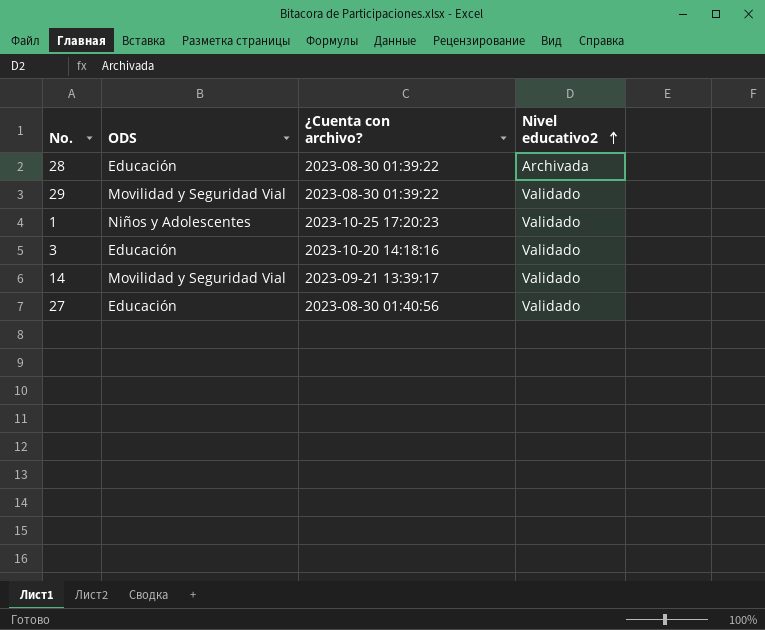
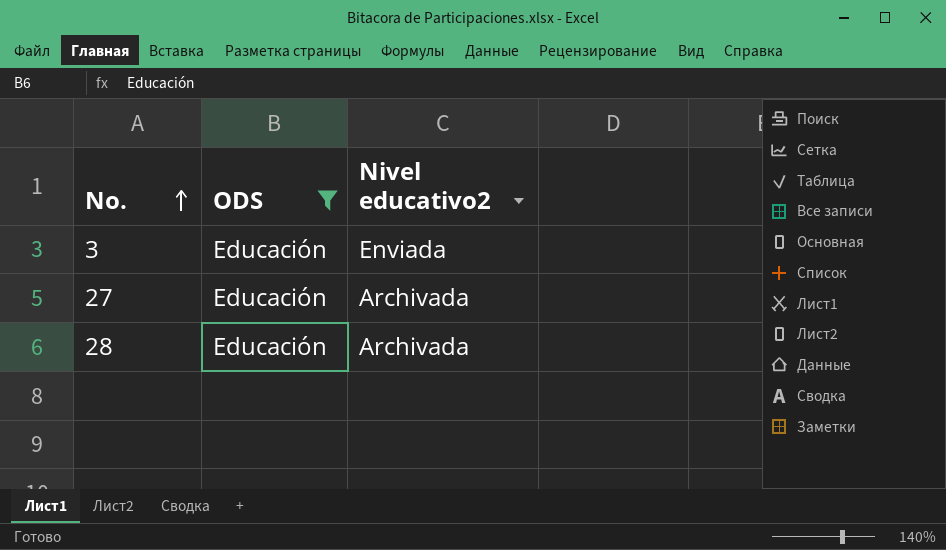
filter: none -> ODS = Educación
row order: Nivel educativo2 ascending -> No. ascending
column ¿Cuenta con archivo? | position: 3 -> none
3 | Nivel educativo2: Validado -> Enviada
27 | Nivel educativo2: Validado -> Archivada

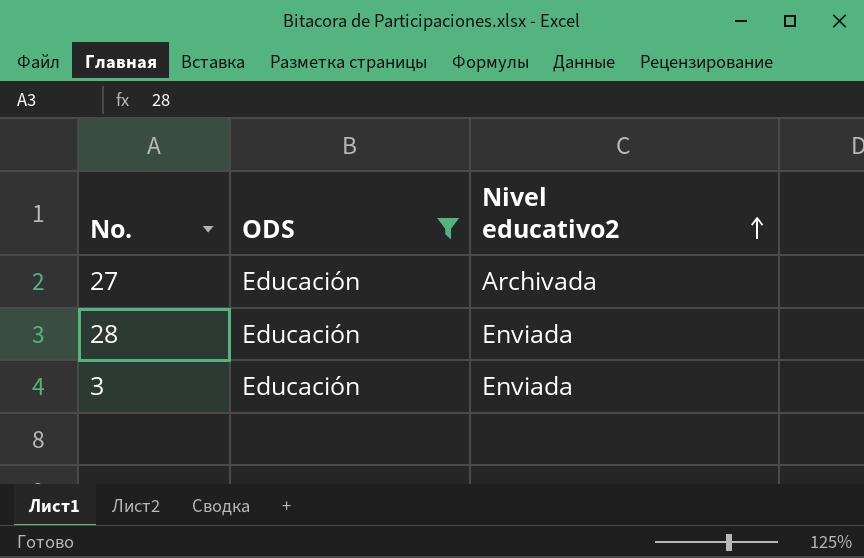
row order: No. ascending -> Nivel educativo2 ascending
28 | Nivel educativo2: Archivada -> Enviada

